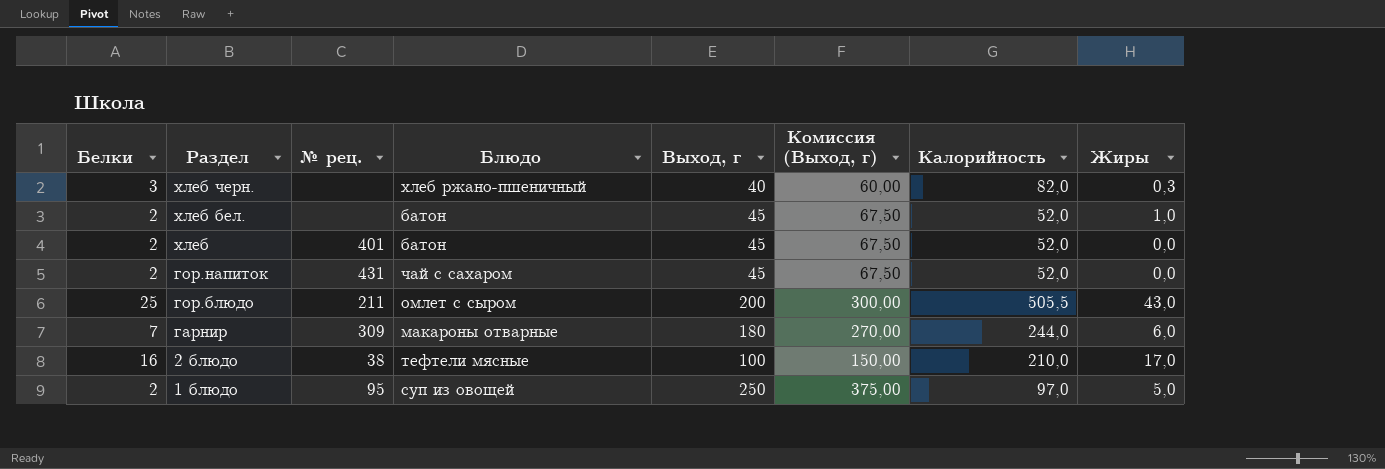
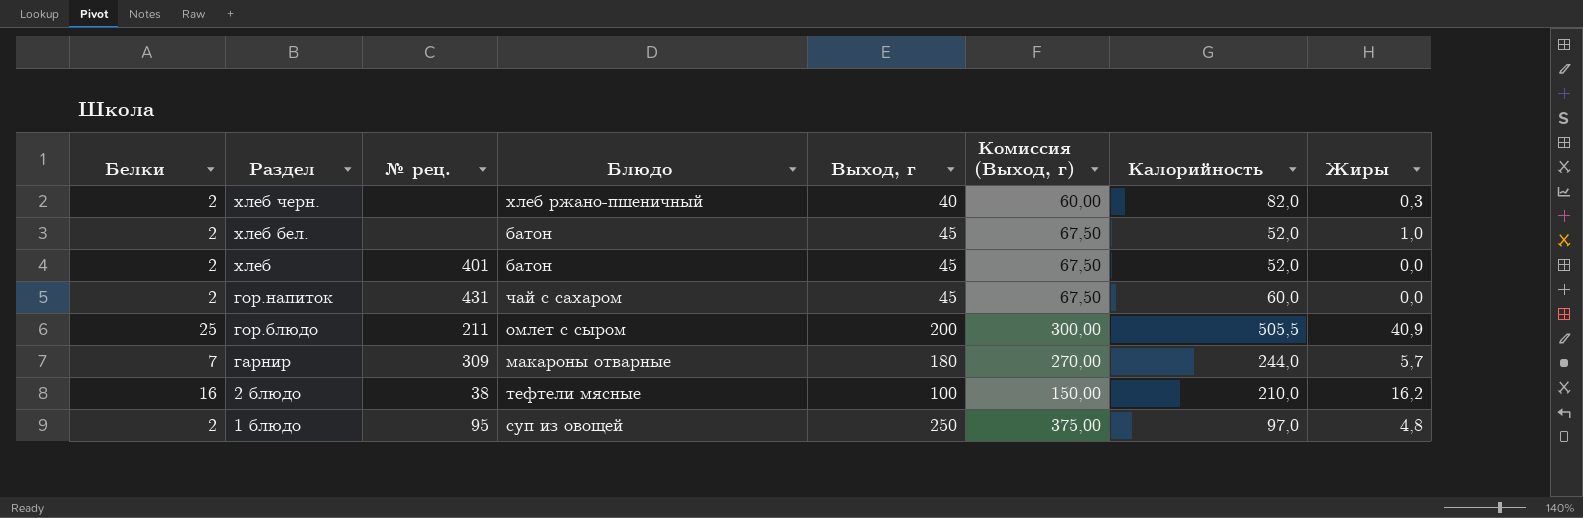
хлеб черн. | Белки: 3 -> 2
гор.напиток | Калорийность: 52,0 -> 60,0
гор.блюдо | Жиры: 43,0 -> 40,9
гарнир | Жиры: 6,0 -> 5,7
2 блюдо | Жиры: 17,0 -> 16,2
1 блюдо | Жиры: 5,0 -> 4,8

